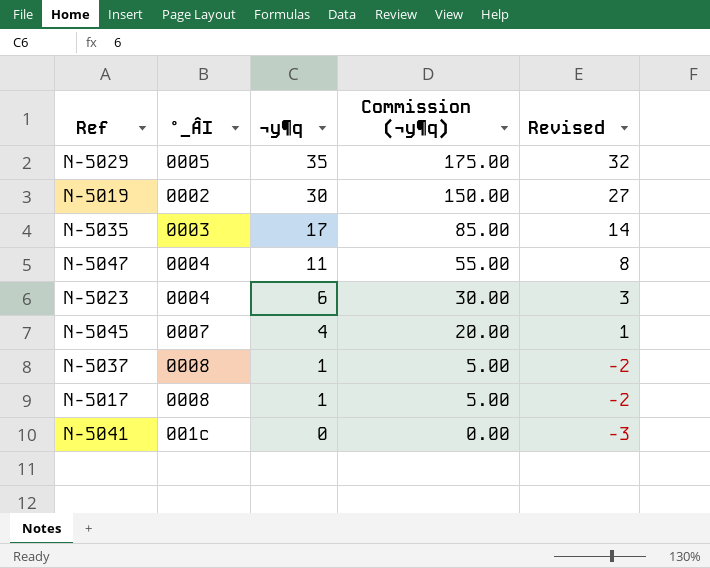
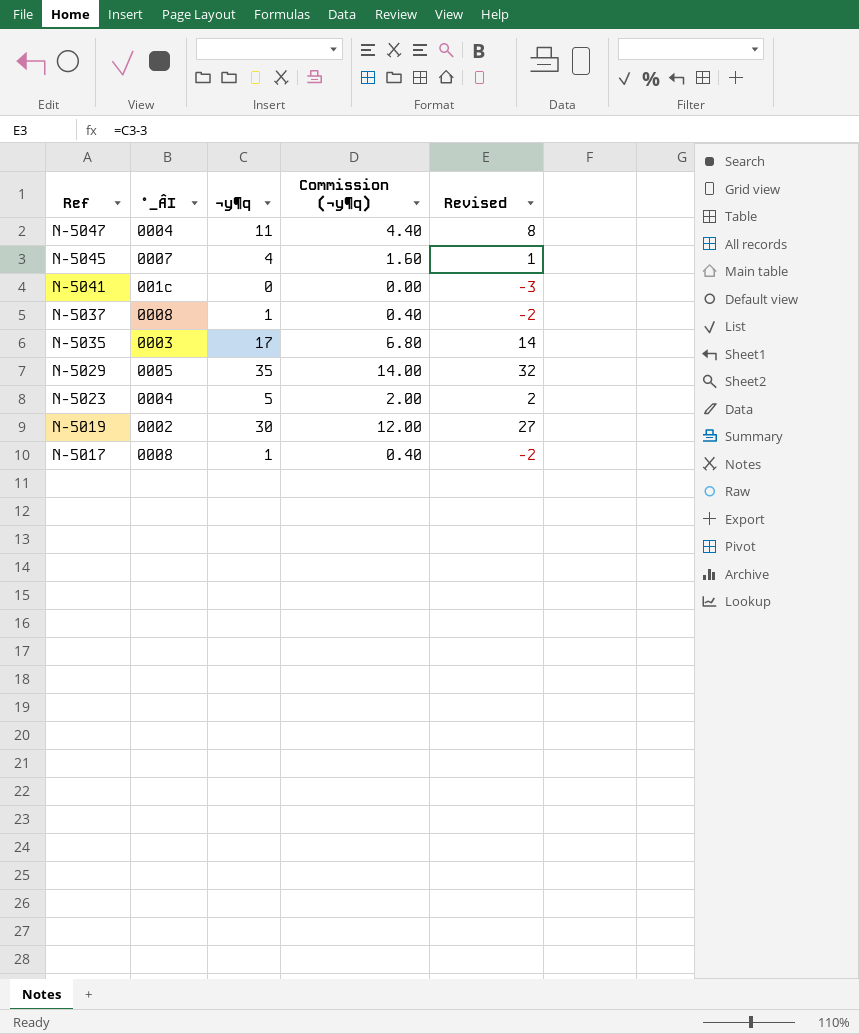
row order: ¬y¶q descending -> Ref descending
column Commission (¬y¶q) | formula: [¬y¶q] * 5 -> [¬y¶q] * 0.4
N-5023 | ¬y¶q: 6 -> 5
N-5023 | Revised: 3 -> 2

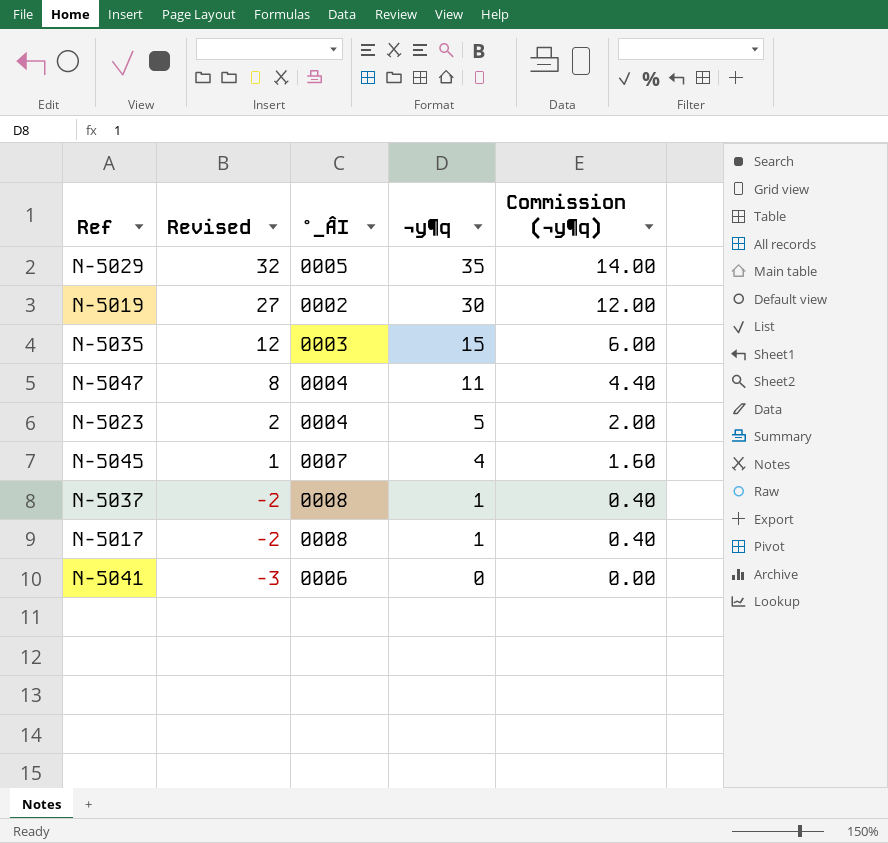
row order: Ref descending -> Revised descending
column Revised | position: 5 -> 2
N-5035 | Revised: 14 -> 12
N-5035 | ¬y¶q: 17 -> 15
N-5035 | Commission (¬y¶q): 6.80 -> 6.00
N-5041 | °_ÂI: 001c -> 0006

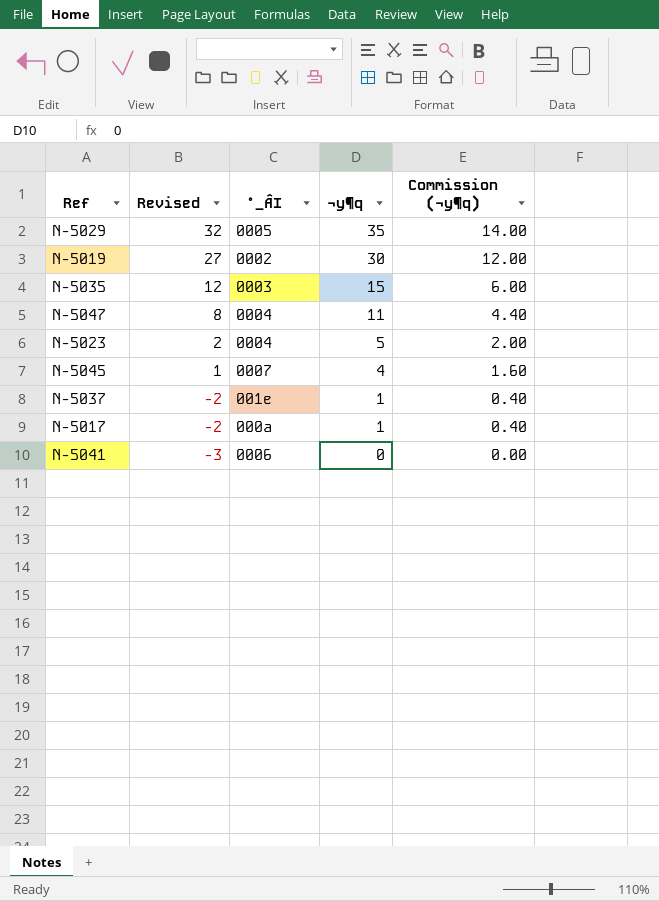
N-5037 | °_ÂI: 0008 -> 001e
N-5017 | °_ÂI: 0008 -> 000a

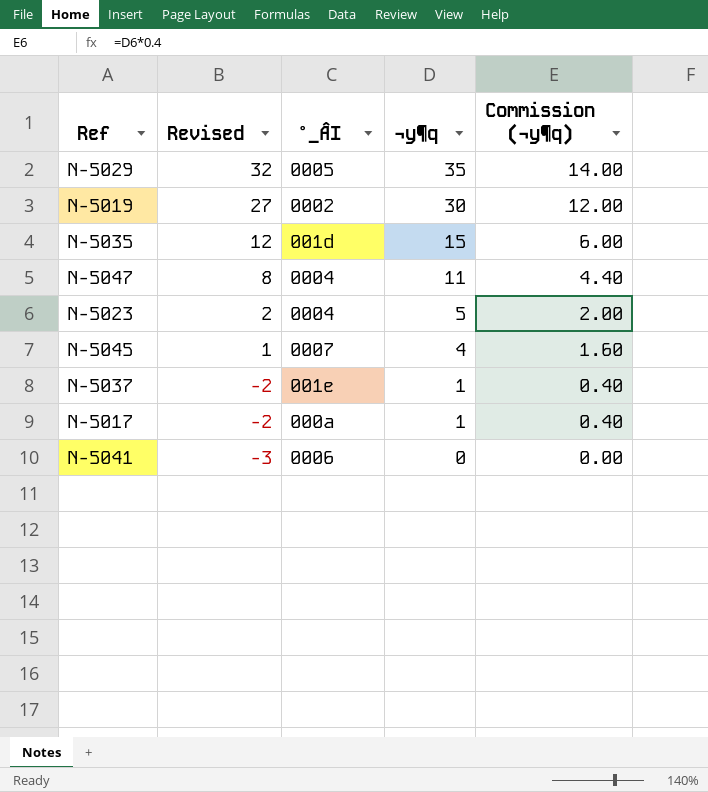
N-5035 | °_ÂI: 0003 -> 001d

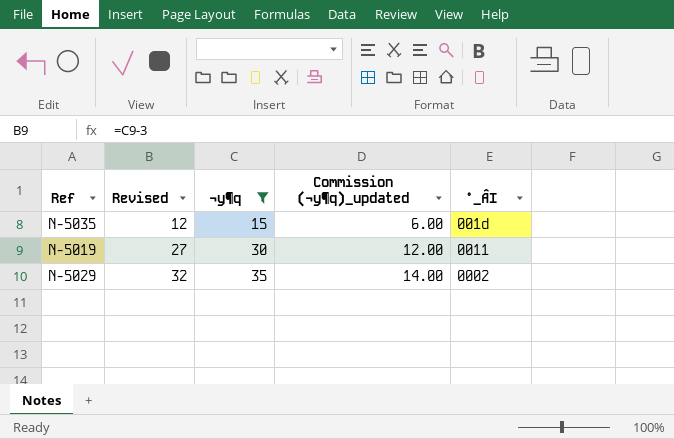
filter: none -> ¬y¶q >= 15
row order: Revised descending -> Revised ascending
column name: Commission (¬y¶q) -> Commission (¬y¶q)_updated
column °_ÂI | position: 3 -> 5
N-5019 | °_ÂI: 0002 -> 0011
N-5029 | °_ÂI: 0005 -> 0002

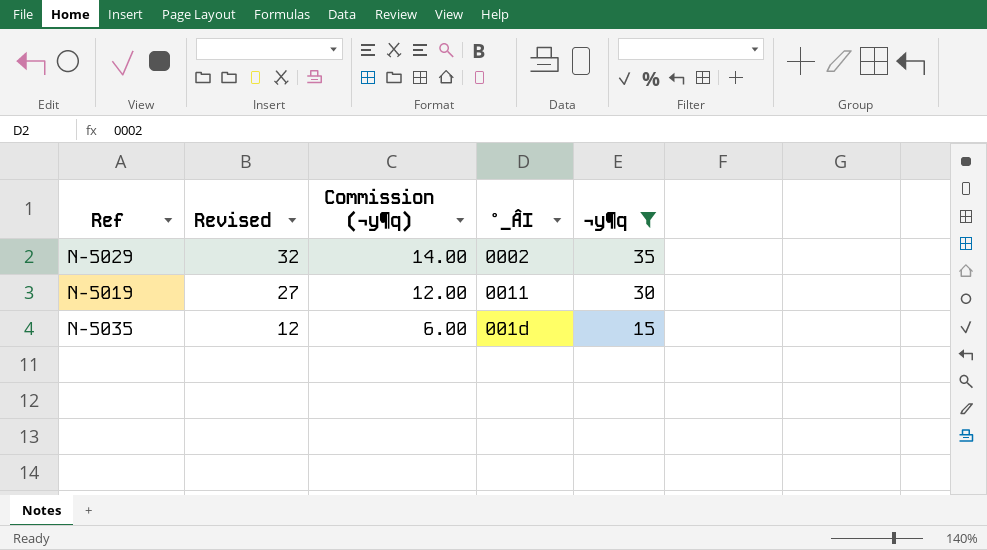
row order: Revised ascending -> Revised descending
column name: Commission (¬y¶q)_updated -> Commission (¬y¶q)
column ¬y¶q | position: 3 -> 5

